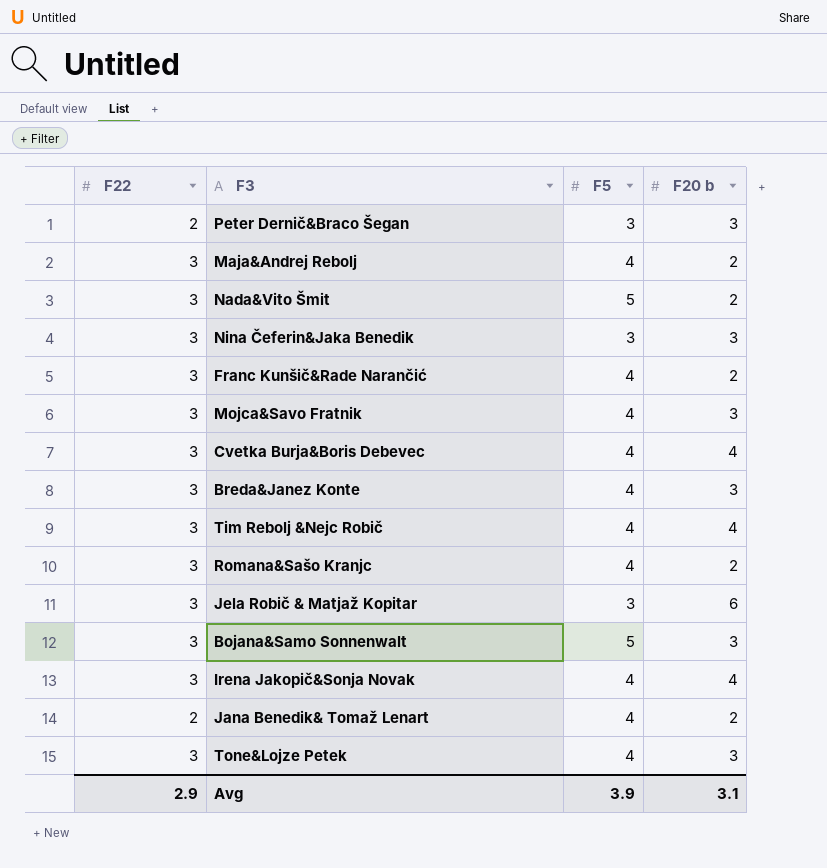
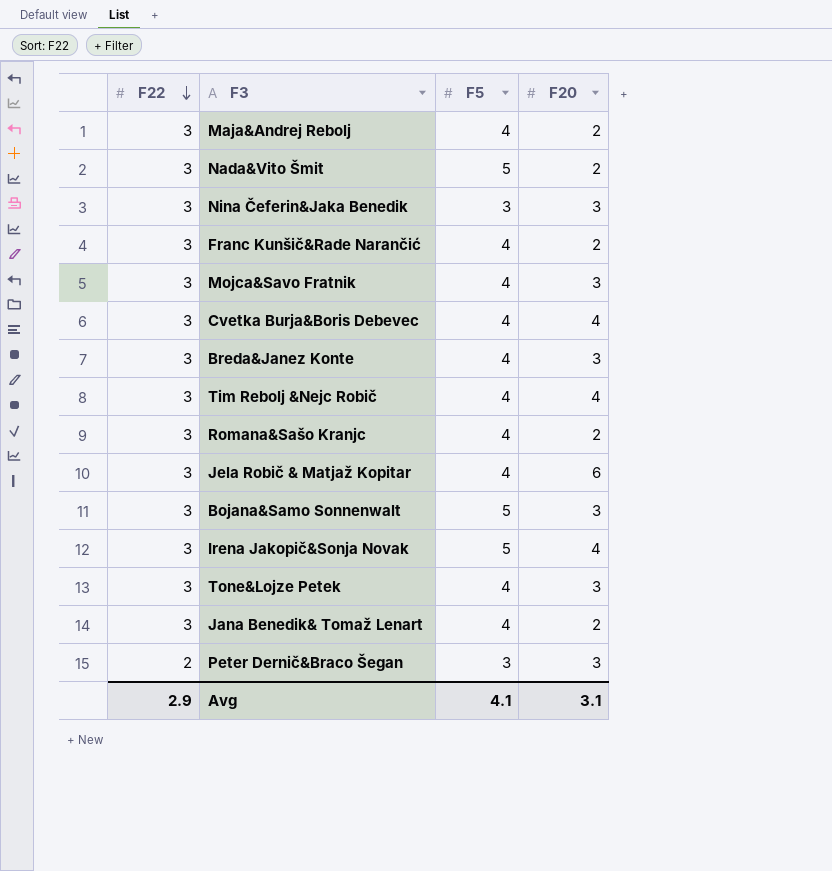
row order: none -> F22 descending
column name: F20 b -> F20
Jela Robič & Matjaž Kopitar | F5: 3 -> 4
Irena Jakopič&Sonja Novak | F5: 4 -> 5
Jana Benedik& Tomaž Lenart | F22: 2 -> 3
Avg | F5: 3.9 -> 4.1

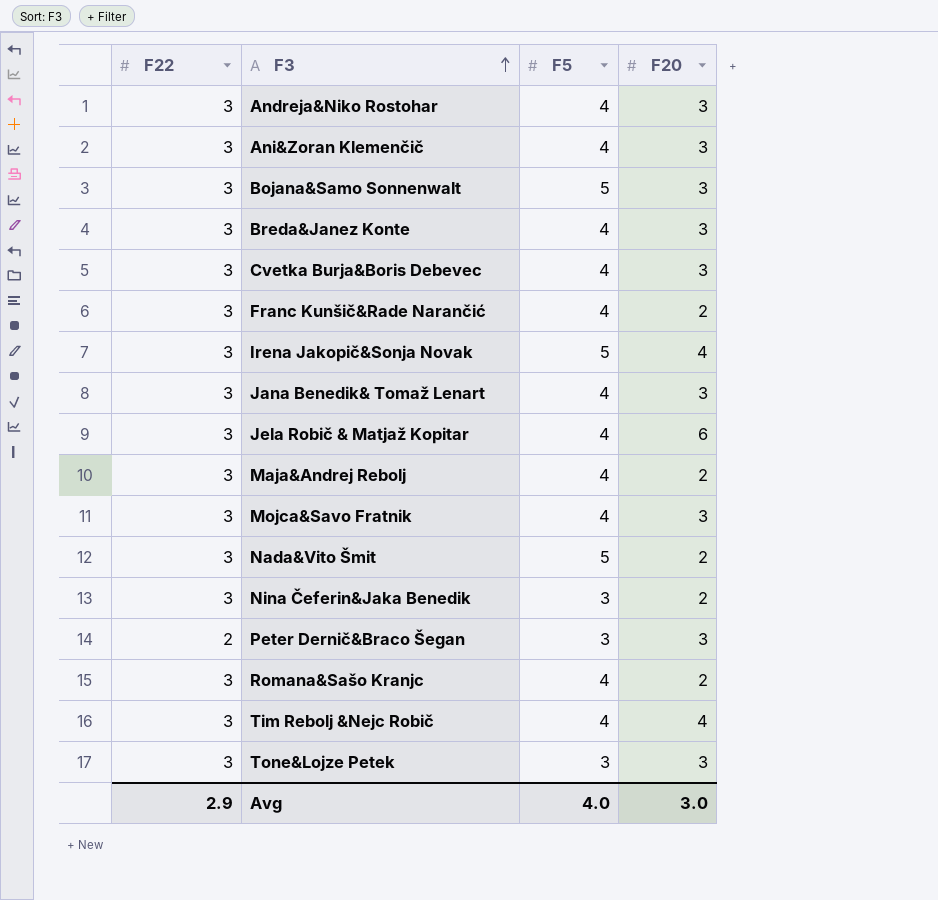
row order: F22 descending -> F3 ascending
row Andreja&Niko Rostohar: none -> 3 | 4 | 3
row Ani&Zoran Klemenčič: none -> 3 | 4 | 3
Cvetka Burja&Boris Debevec | F20: 4 -> 3
Jana Benedik& Tomaž Lenart | F20: 2 -> 3
Nina Čeferin&Jaka Benedik | F20: 3 -> 2
Tone&Lojze Petek | F5: 4 -> 3
Avg | F5: 4.1 -> 4.0
Avg | F20: 3.1 -> 3.0

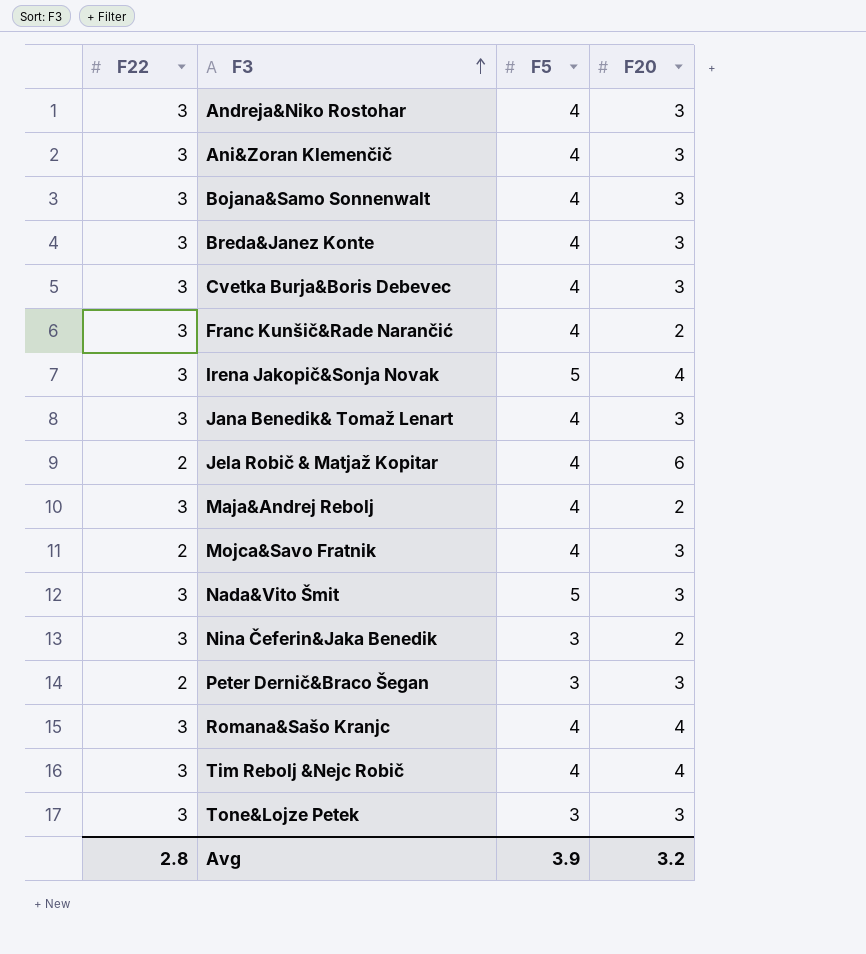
Bojana&Samo Sonnenwalt | F5: 5 -> 4
Jela Robič & Matjaž Kopitar | F22: 3 -> 2
Mojca&Savo Fratnik | F22: 3 -> 2
Nada&Vito Šmit | F20: 2 -> 3
Romana&Sašo Kranjc | F20: 2 -> 4
Avg | F22: 2.9 -> 2.8
Avg | F5: 4.0 -> 3.9
Avg | F20: 3.0 -> 3.2

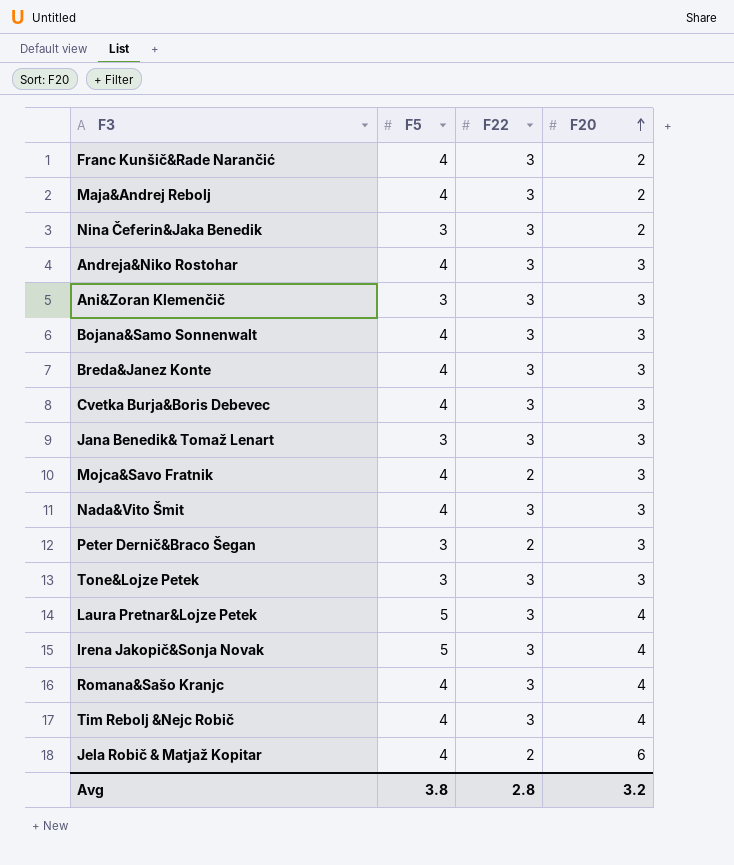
row order: F3 ascending -> F20 ascending
column F22 | position: 1 -> 3
Ani&Zoran Klemenčič | F5: 4 -> 3
Jana Benedik& Tomaž Lenart | F5: 4 -> 3
Nada&Vito Šmit | F5: 5 -> 4
row Laura Pretnar&Lojze Petek: none -> 5 | 3 | 4
Avg | F5: 3.9 -> 3.8

